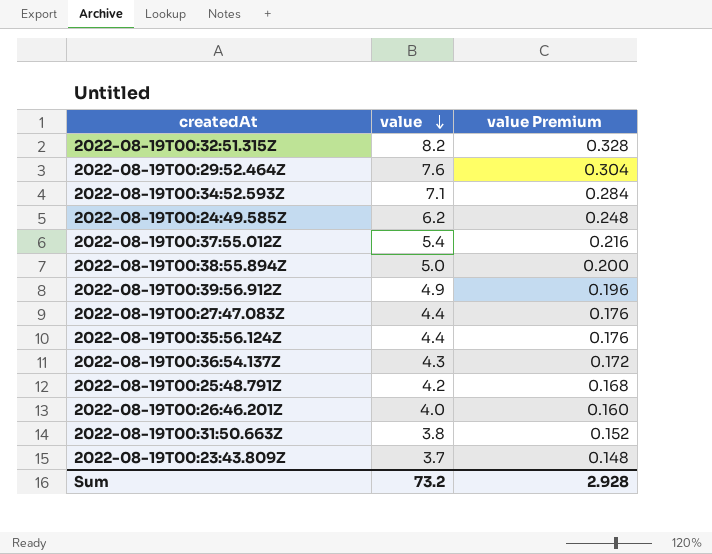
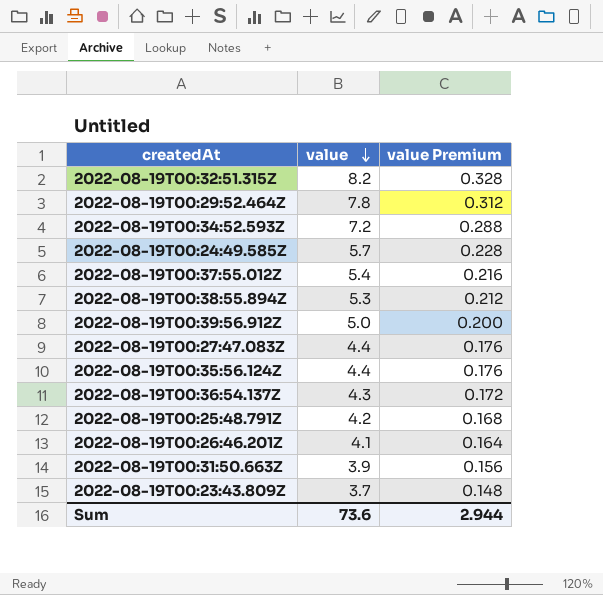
2022-08-19T00:29:52.464Z | value: 7.6 -> 7.8
2022-08-19T00:29:52.464Z | value Premium: 0.304 -> 0.312
2022-08-19T00:34:52.593Z | value: 7.1 -> 7.2
2022-08-19T00:34:52.593Z | value Premium: 0.284 -> 0.288
2022-08-19T00:24:49.585Z | value: 6.2 -> 5.7
2022-08-19T00:24:49.585Z | value Premium: 0.248 -> 0.228
2022-08-19T00:38:55.894Z | value: 5.0 -> 5.3
2022-08-19T00:38:55.894Z | value Premium: 0.200 -> 0.212
2022-08-19T00:39:56.912Z | value: 4.9 -> 5.0
2022-08-19T00:39:56.912Z | value Premium: 0.196 -> 0.200
2022-08-19T00:26:46.201Z | value: 4.0 -> 4.1
2022-08-19T00:26:46.201Z | value Premium: 0.160 -> 0.164
2022-08-19T00:31:50.663Z | value: 3.8 -> 3.9
2022-08-19T00:31:50.663Z | value Premium: 0.152 -> 0.156
Sum | value: 73.2 -> 73.6
Sum | value Premium: 2.928 -> 2.944

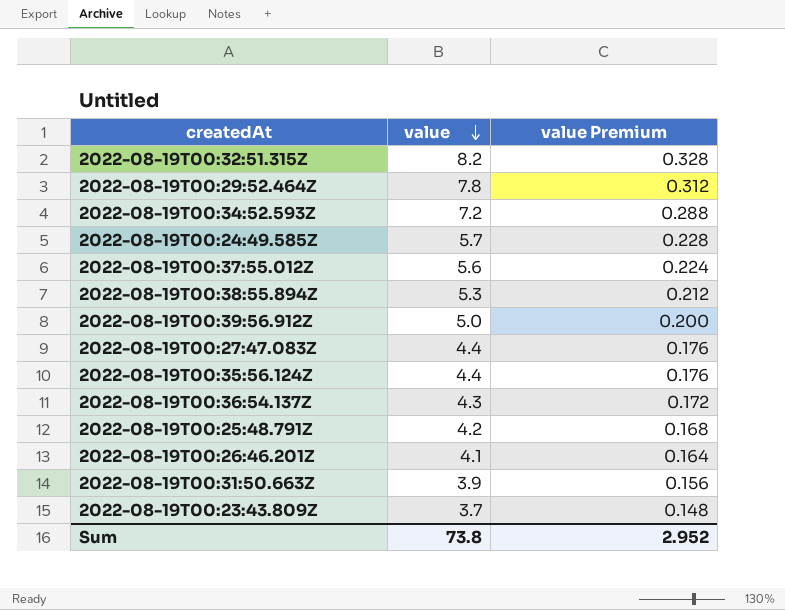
2022-08-19T00:37:55.012Z | value: 5.4 -> 5.6
2022-08-19T00:37:55.012Z | value Premium: 0.216 -> 0.224
Sum | value: 73.6 -> 73.8
Sum | value Premium: 2.944 -> 2.952

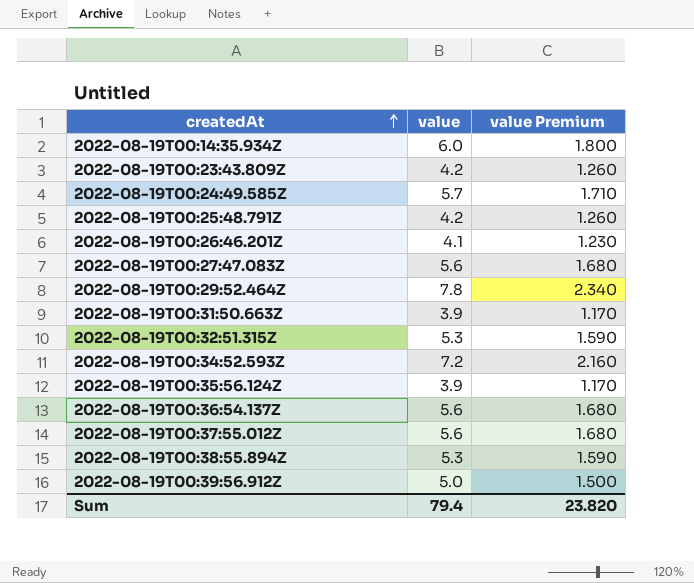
row order: value descending -> createdAt ascending
column value Premium | formula: [value] * 0.04 -> [value] * 0.3
row 2022-08-19T00:14:35.934Z: none -> 6.0 | 1.800
2022-08-19T00:23:43.809Z | value: 3.7 -> 4.2
2022-08-19T00:27:47.083Z | value: 4.4 -> 5.6
2022-08-19T00:32:51.315Z | value: 8.2 -> 5.3
2022-08-19T00:35:56.124Z | value: 4.4 -> 3.9
2022-08-19T00:36:54.137Z | value: 4.3 -> 5.6
Sum | value: 73.8 -> 79.4
Sum | value Premium: 2.952 -> 23.820

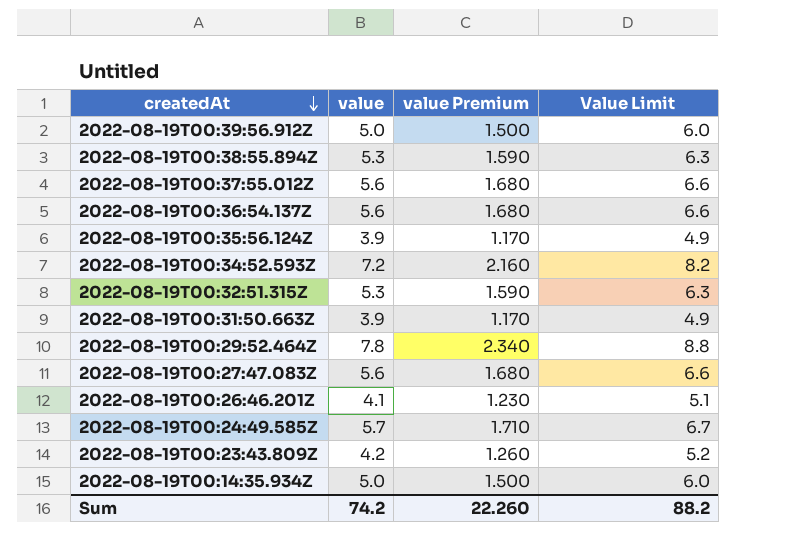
row order: createdAt ascending -> createdAt descending
column Value Limit | formula: none -> [value] + 1
row 2022-08-19T00:25:48.791Z: 4.2 | 1.260 -> none
2022-08-19T00:14:35.934Z | value: 6.0 -> 5.0
2022-08-19T00:14:35.934Z | value Premium: 1.800 -> 1.500
Sum | value: 79.4 -> 74.2
Sum | value Premium: 23.820 -> 22.260

